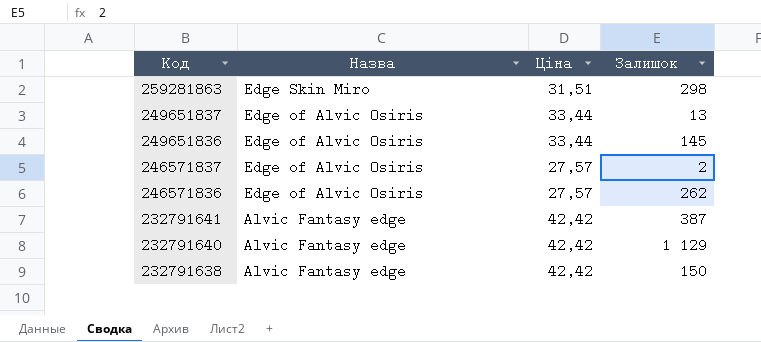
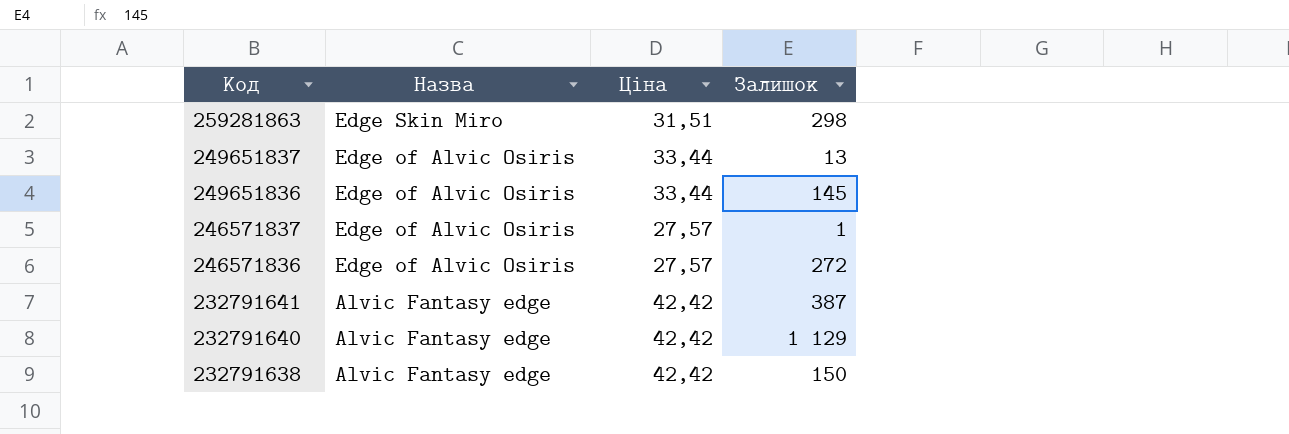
246571837 | Залишок: 2 -> 1
246571836 | Залишок: 262 -> 272

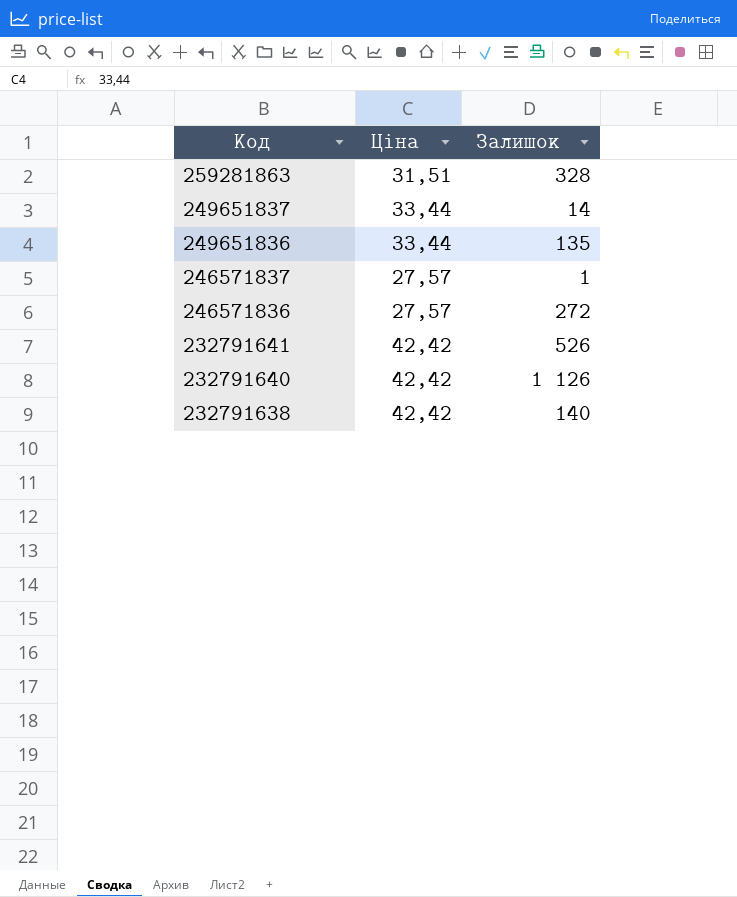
column Назва | position: 2 -> none
259281863 | Залишок: 298 -> 328
249651837 | Залишок: 13 -> 14
249651836 | Залишок: 145 -> 135
232791641 | Залишок: 387 -> 526
232791640 | Залишок: 1 129 -> 1 126
232791638 | Залишок: 150 -> 140

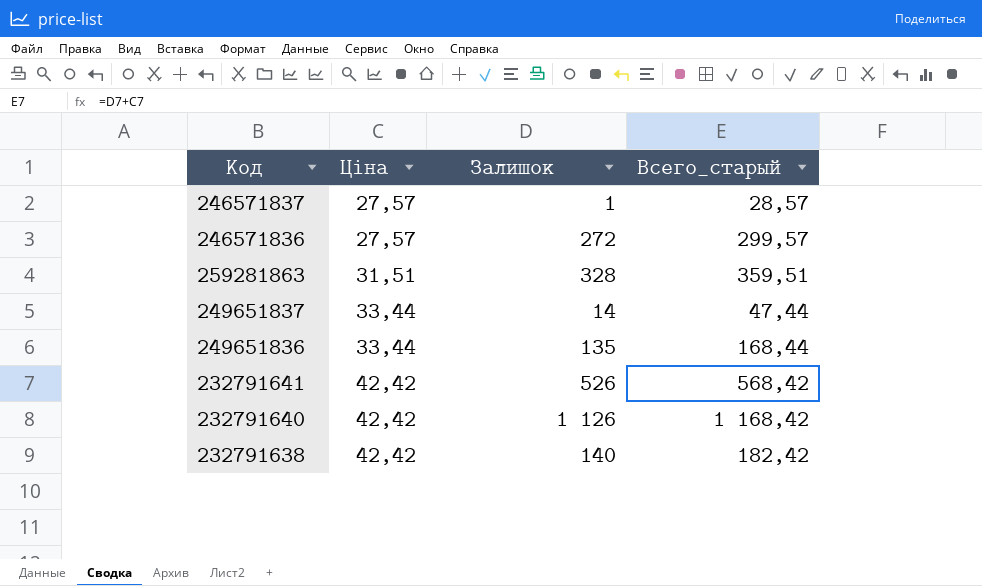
row order: Код descending -> Ціна ascending
column Всего_старый | formula: none -> [Ціна] + [Залишок]

